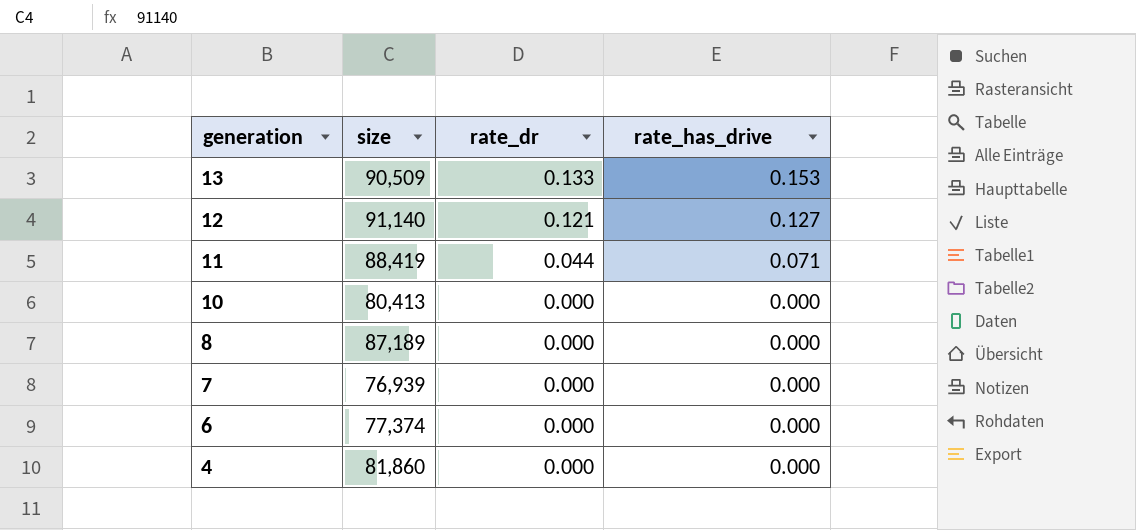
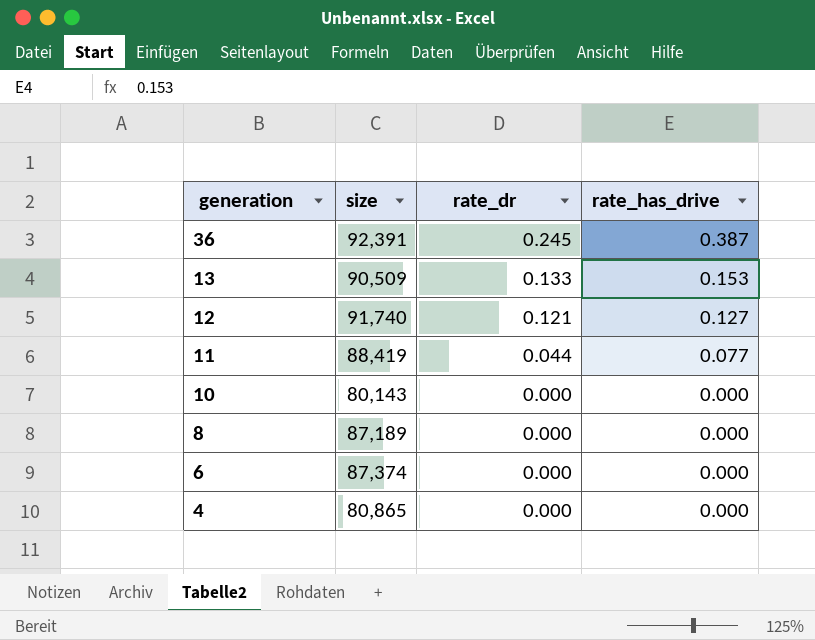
row 7: 76,939 | 0.000 | 0.000 -> none
row 36: none -> 92,391 | 0.245 | 0.387
12 | size: 91,140 -> 91,740
11 | rate_has_drive: 0.071 -> 0.077
10 | size: 80,413 -> 80,143
6 | size: 77,374 -> 87,374
4 | size: 81,860 -> 80,865

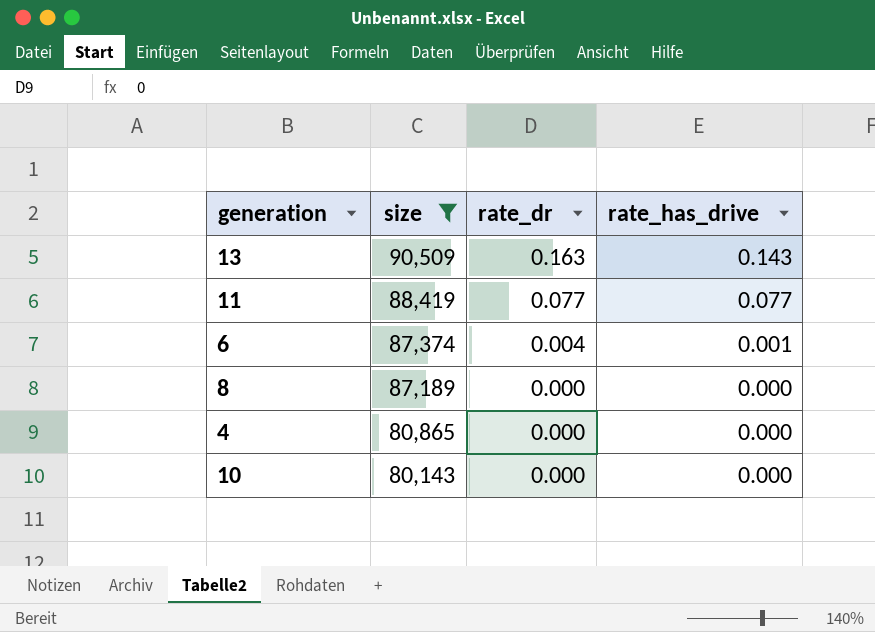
filter: none -> size <= 90,509
row order: generation descending -> size descending
13 | rate_dr: 0.133 -> 0.163
13 | rate_has_drive: 0.153 -> 0.143
11 | rate_dr: 0.044 -> 0.077
6 | rate_dr: 0.000 -> 0.004
6 | rate_has_drive: 0.000 -> 0.001

